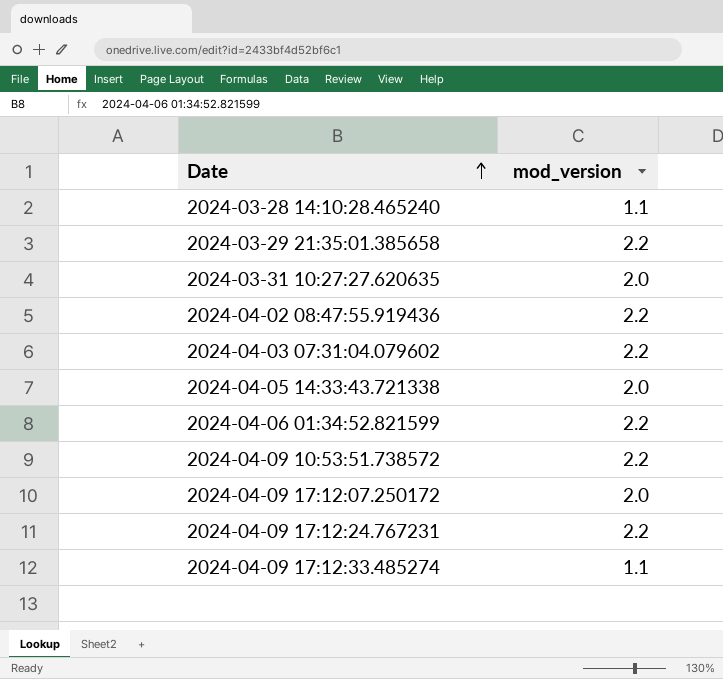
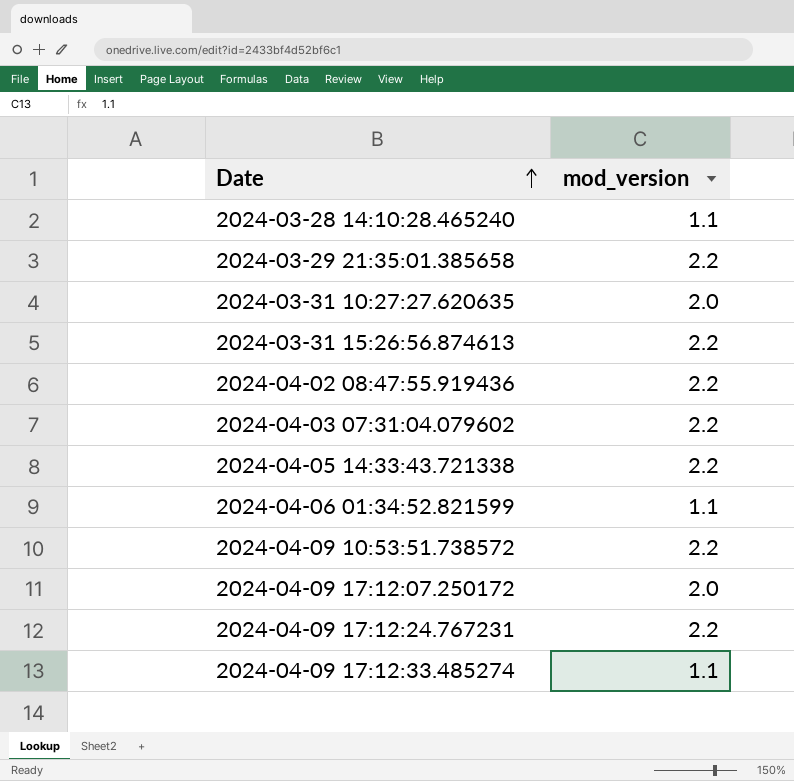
row 2024-03-31 15:26:56.874613: none -> 2.2
2024-04-05 14:33:43.721338 | mod_version: 2.0 -> 2.2
2024-04-06 01:34:52.821599 | mod_version: 2.2 -> 1.1

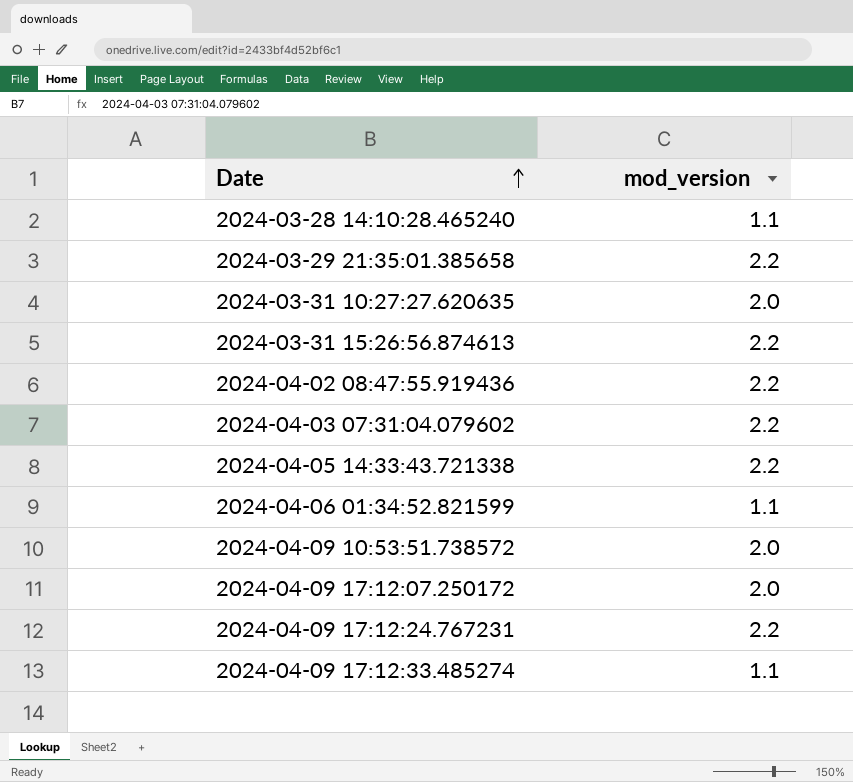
2024-04-09 10:53:51.738572 | mod_version: 2.2 -> 2.0

